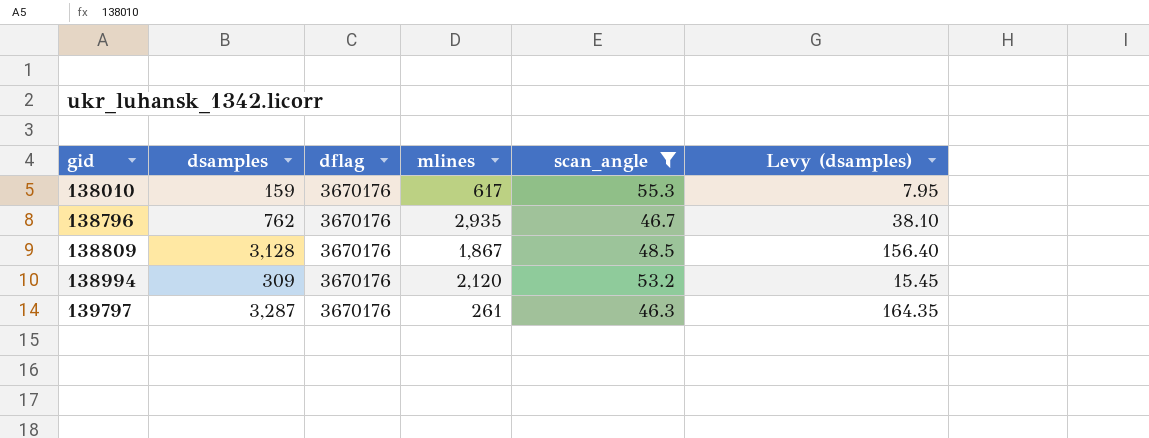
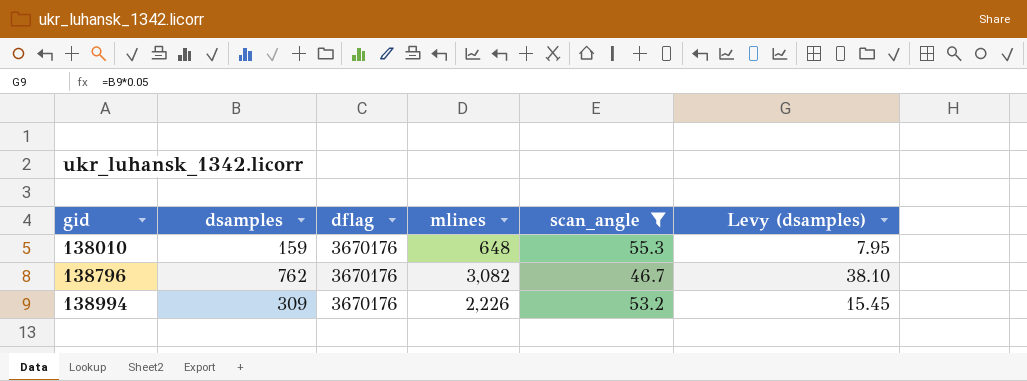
row 138809: 3,128 | 3670176 | 1,867 | 48.5 | 156.40 -> none
row 139797: 3,287 | 3670176 | 261 | 46.3 | 164.35 -> none
138010 | mlines: 617 -> 648
138796 | mlines: 2,935 -> 3,082
138994 | mlines: 2,120 -> 2,226

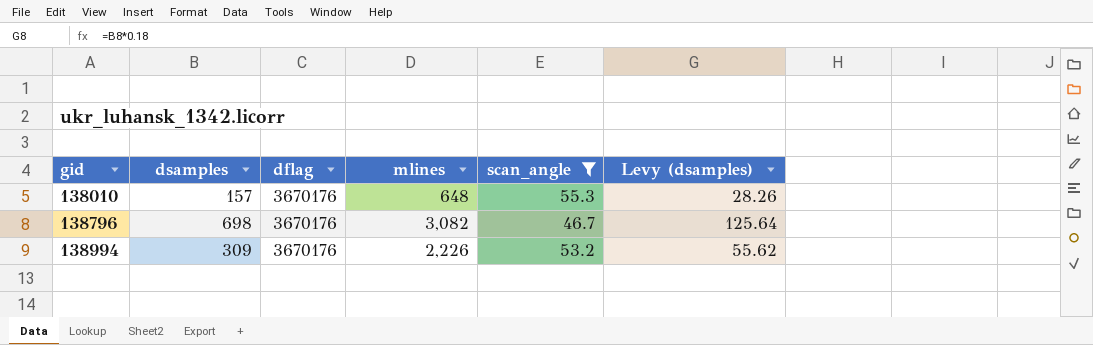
column Levy (dsamples) | formula: [dsamples] * 0.05 -> [dsamples] * 0.18
138010 | dsamples: 159 -> 157
138796 | dsamples: 762 -> 698

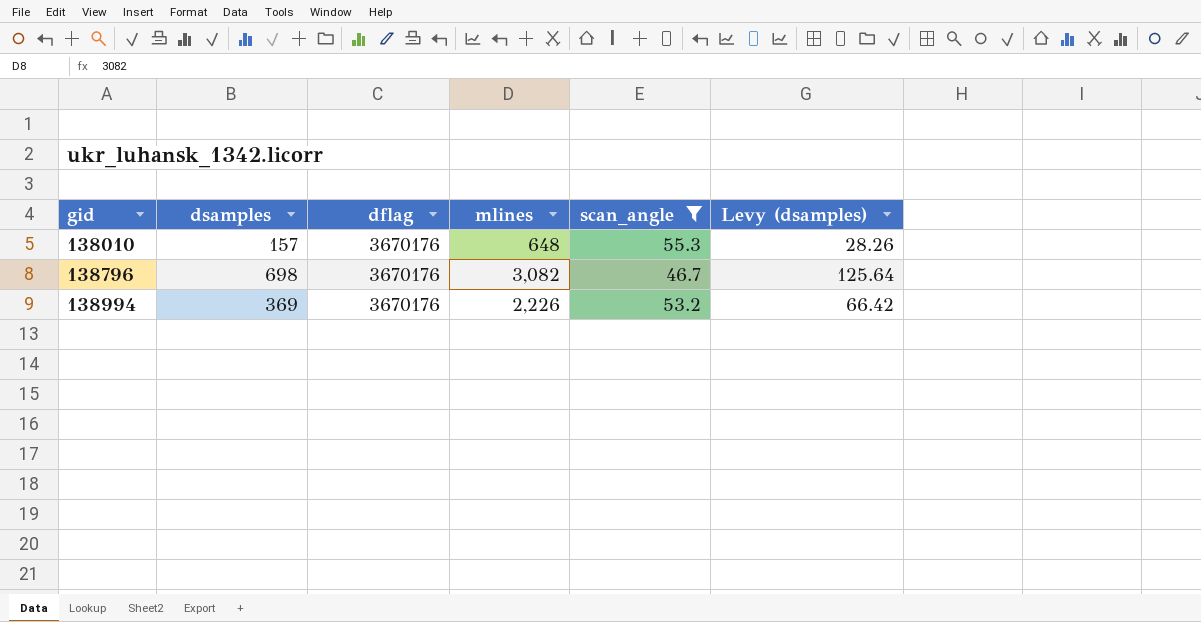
138994 | dsamples: 309 -> 369
138994 | Levy (dsamples): 55.62 -> 66.42

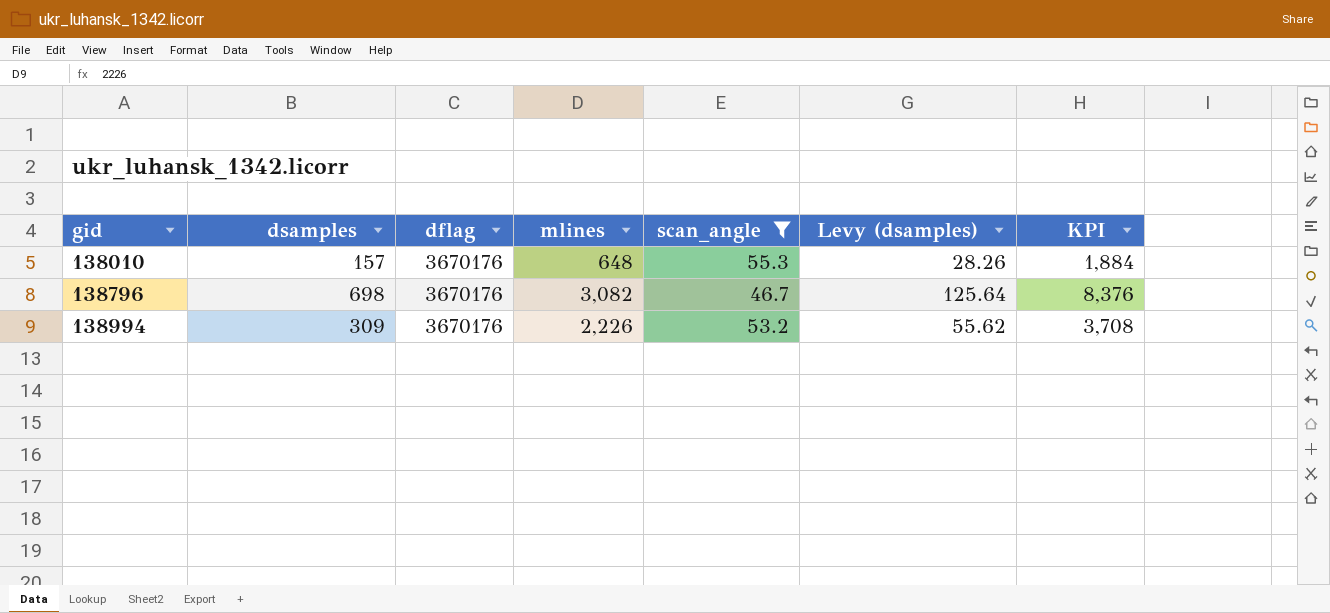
column KPI | formula: none -> [dsamples] * 12
138994 | dsamples: 369 -> 309
138994 | Levy (dsamples): 66.42 -> 55.62

